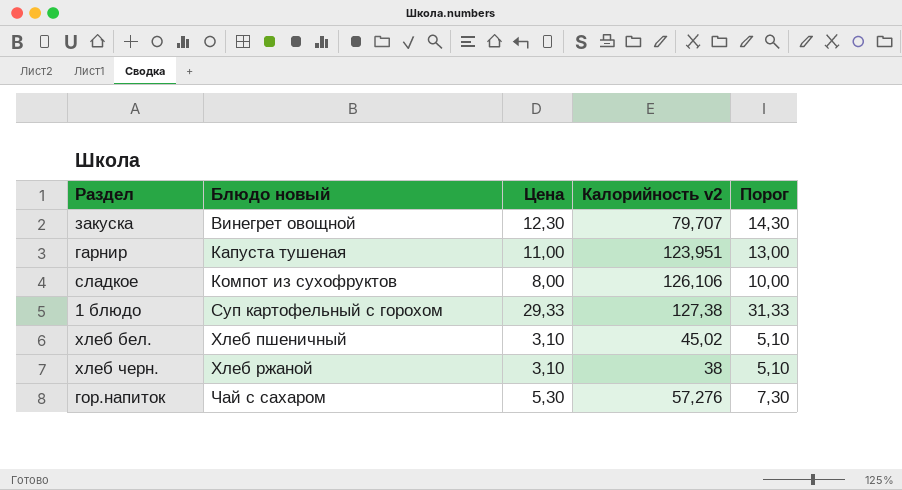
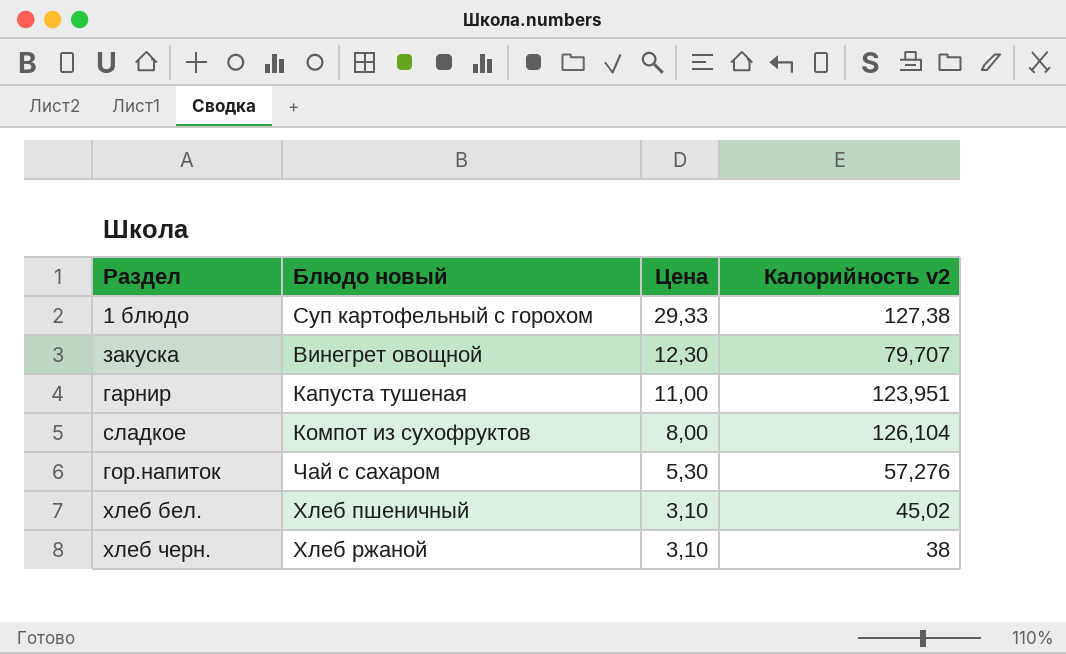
row order: Блюдо новый ascending -> Цена descending
column Порог | formula: [Цена] + 2 -> none
сладкое | Калорийность v2: 126,106 -> 126,104

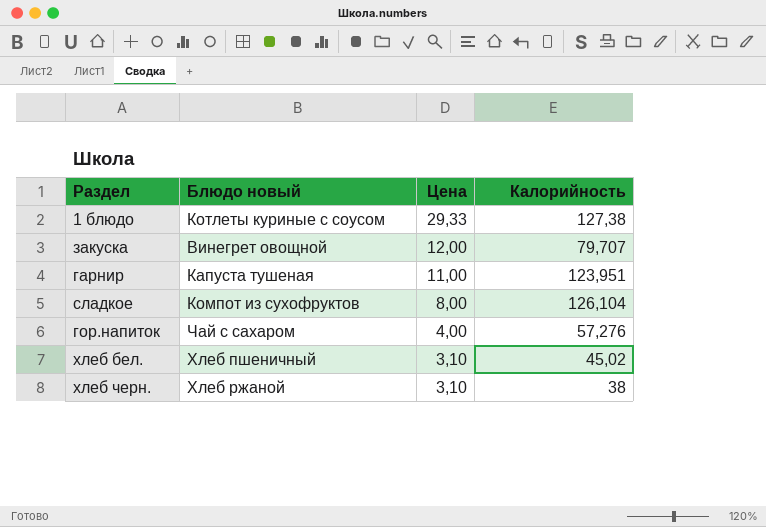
column name: Калорийность v2 -> Калорийность
1 блюдо | Блюдо новый: Суп картофельный с горохом -> Котлеты куриные с соусом
закуска | Цена: 12,30 -> 12,00
гор.напиток | Цена: 5,30 -> 4,00

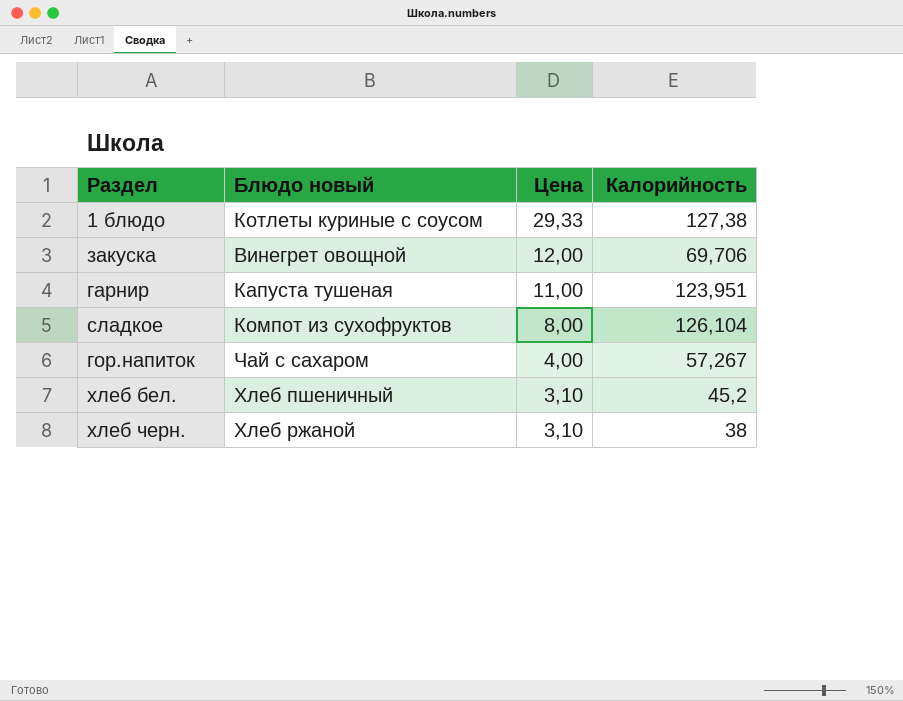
закуска | Калорийность: 79,707 -> 69,706
гор.напиток | Калорийность: 57,276 -> 57,267
хлеб бел. | Калорийность: 45,02 -> 45,2

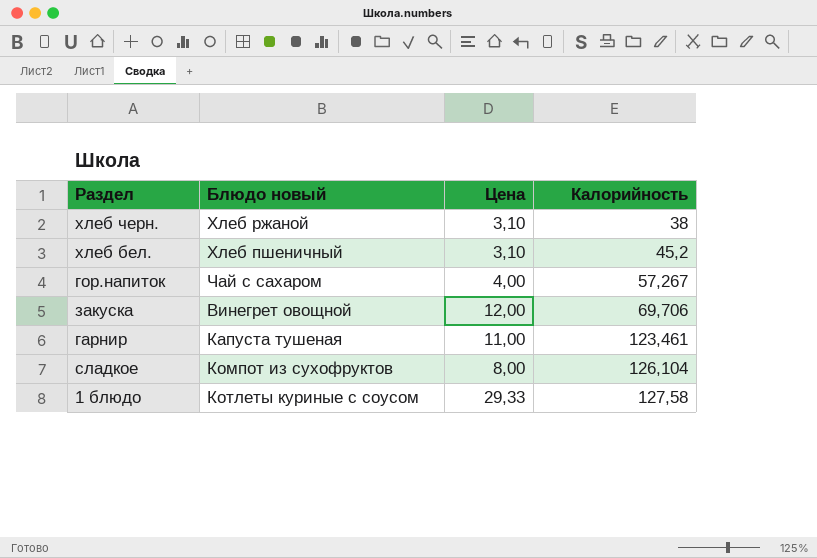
row order: Цена descending -> Калорийность ascending
гарнир | Калорийность: 123,951 -> 123,461
1 блюдо | Калорийность: 127,38 -> 127,58

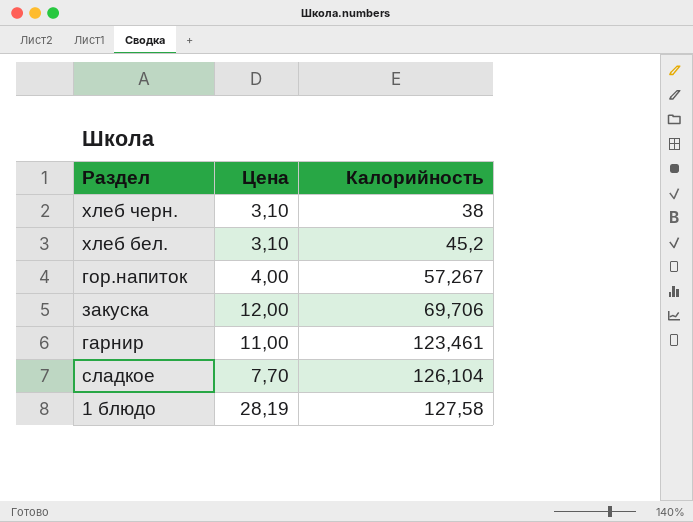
column Блюдо новый | position: 2 -> none
сладкое | Цена: 8,00 -> 7,70
1 блюдо | Цена: 29,33 -> 28,19

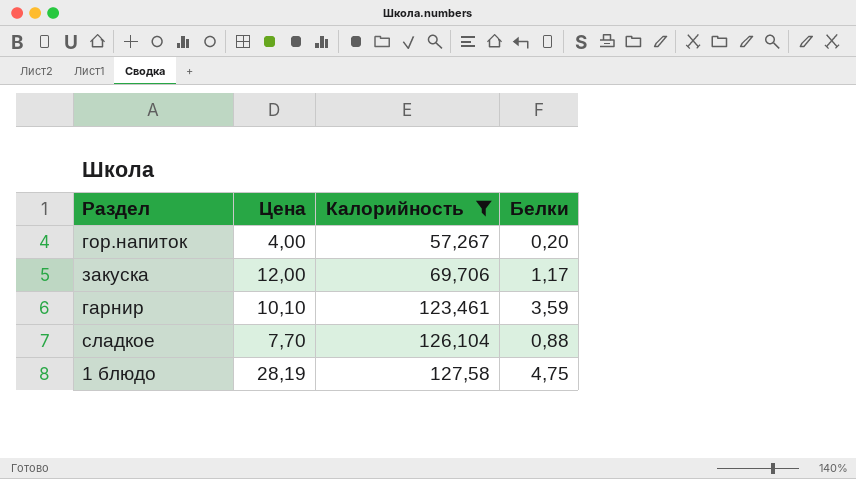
filter: none -> Калорийность >= 57,267
column Белки | position: none -> 4
гарнир | Цена: 11,00 -> 10,10

